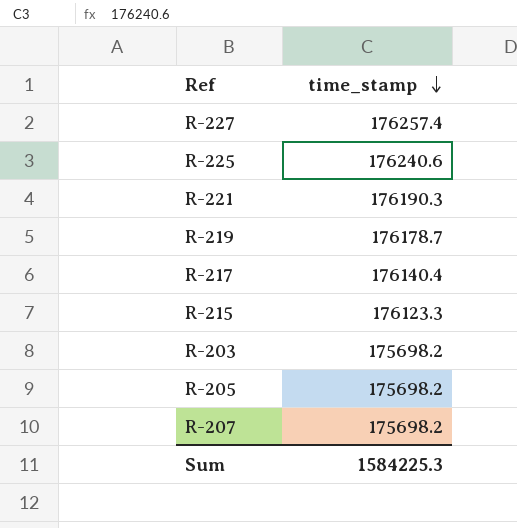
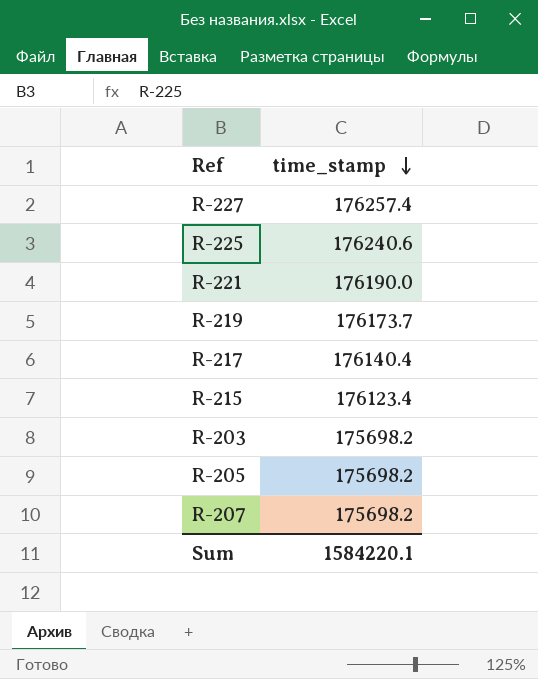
R-221 | time_stamp: 176190.3 -> 176190.0
R-219 | time_stamp: 176178.7 -> 176173.7
R-215 | time_stamp: 176123.3 -> 176123.4
Sum | time_stamp: 1584225.3 -> 1584220.1

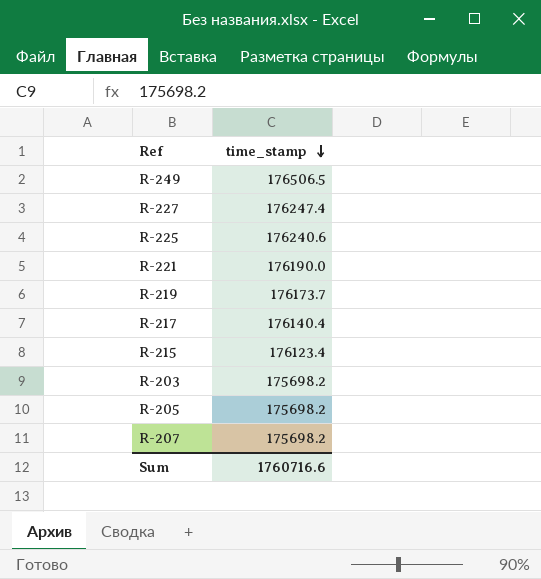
row R-249: none -> 176506.5
R-227 | time_stamp: 176257.4 -> 176247.4
Sum | time_stamp: 1584220.1 -> 1760716.6

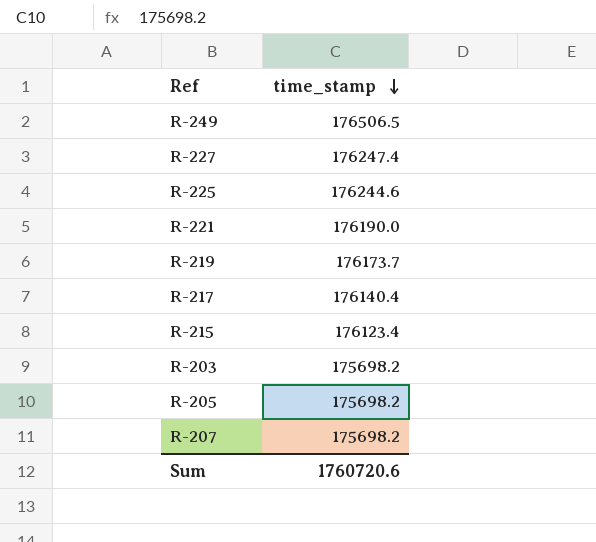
R-225 | time_stamp: 176240.6 -> 176244.6
Sum | time_stamp: 1760716.6 -> 1760720.6

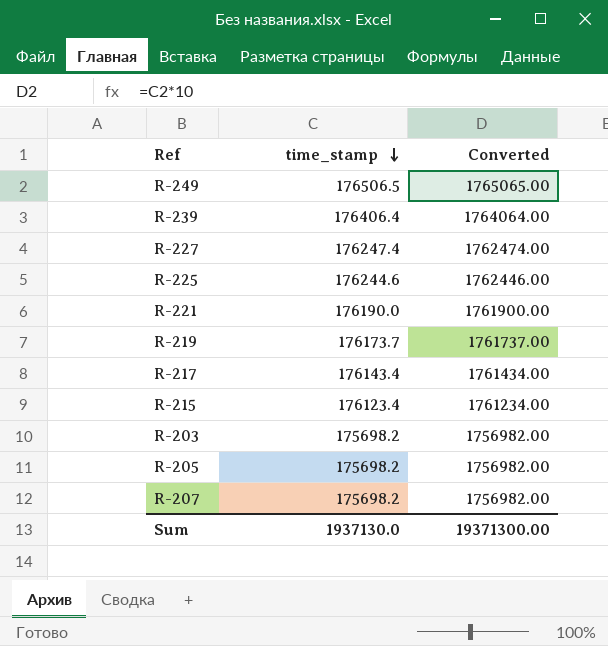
column Converted | formula: none -> [time_stamp] * 10
row R-239: none -> 176406.4 | 1764064.00
R-217 | time_stamp: 176140.4 -> 176143.4
Sum | time_stamp: 1760720.6 -> 1937130.0

